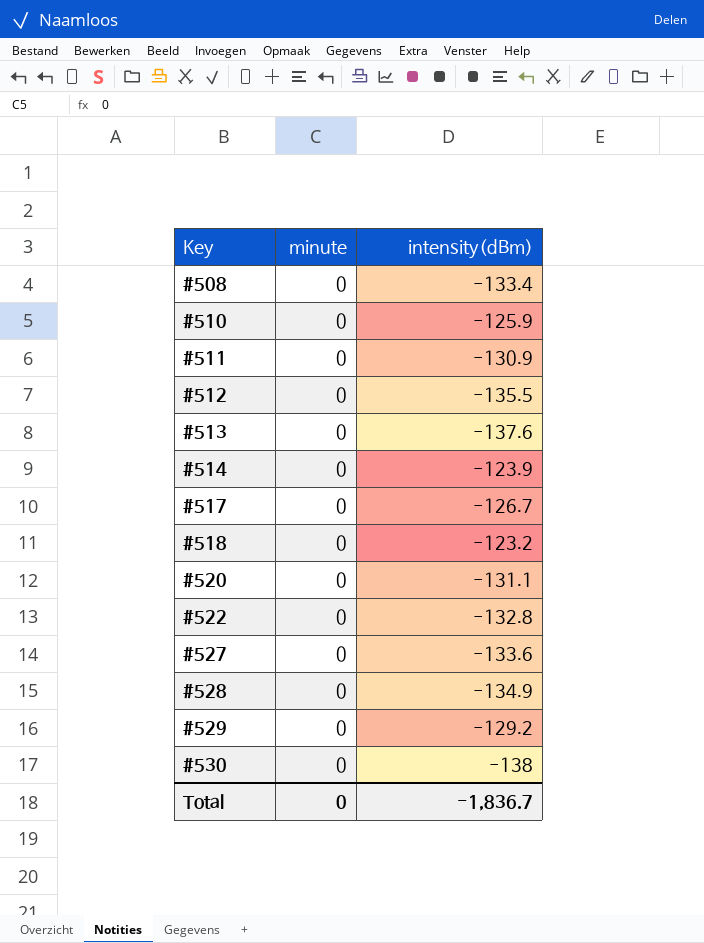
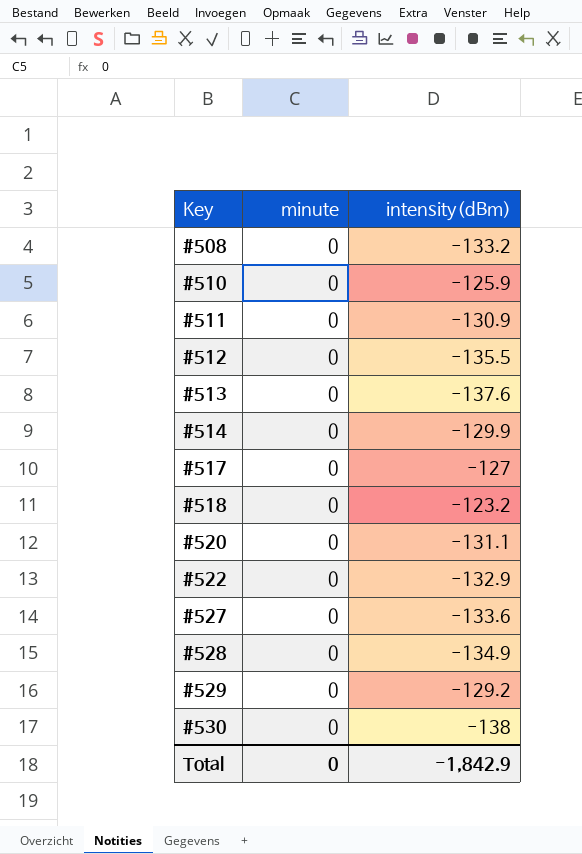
#508 | intensity(dBm): -133.4 -> -133.2
#514 | intensity(dBm): -123.9 -> -129.9
#517 | intensity(dBm): -126.7 -> -127
#522 | intensity(dBm): -132.8 -> -132.9
Total | intensity(dBm): -1,836.7 -> -1,842.9

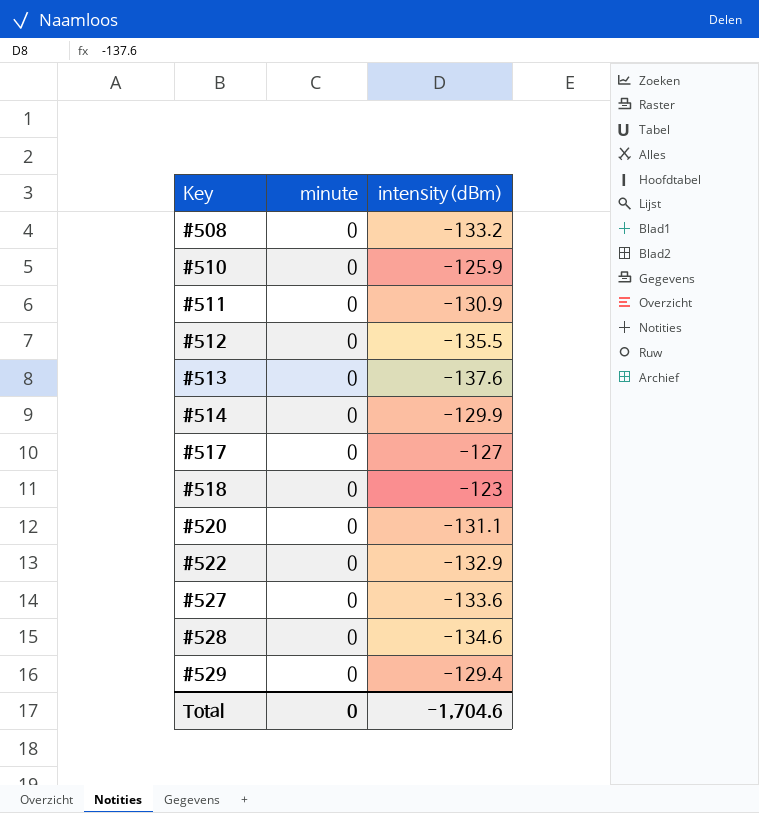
row #530: 0 | -138 -> none
#518 | intensity(dBm): -123.2 -> -123
#528 | intensity(dBm): -134.9 -> -134.6
#529 | intensity(dBm): -129.2 -> -129.4
Total | intensity(dBm): -1,842.9 -> -1,704.6

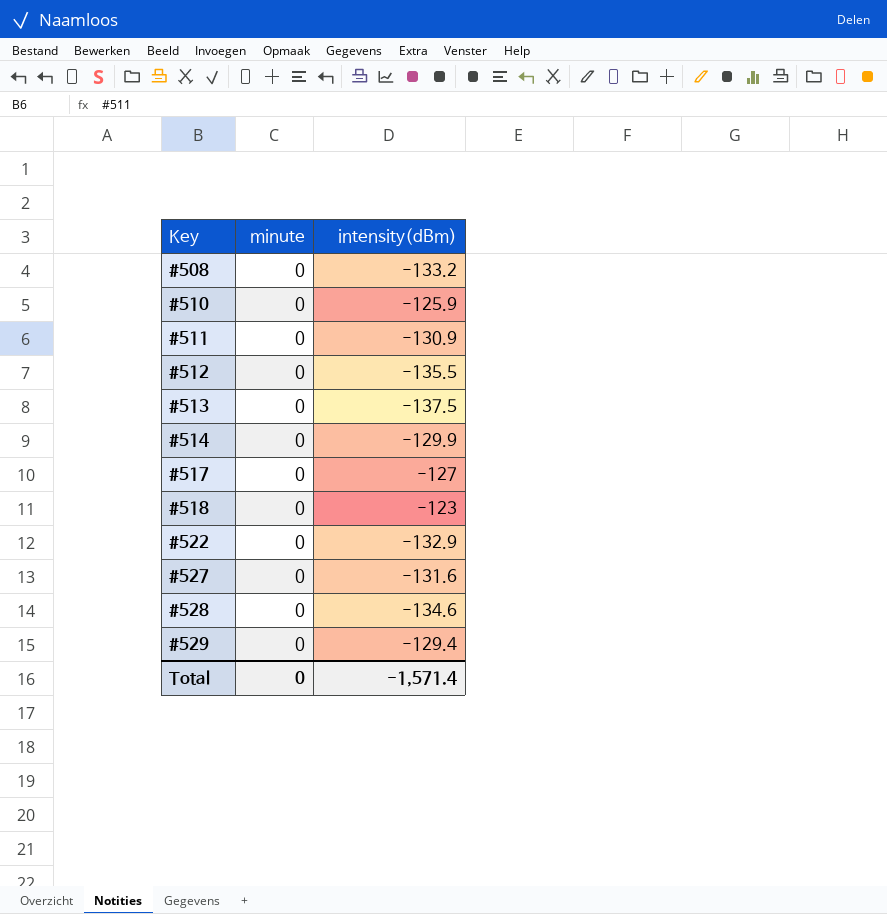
row #520: 0 | -131.1 -> none
#513 | intensity(dBm): -137.6 -> -137.5
#527 | intensity(dBm): -133.6 -> -131.6
Total | intensity(dBm): -1,704.6 -> -1,571.4

